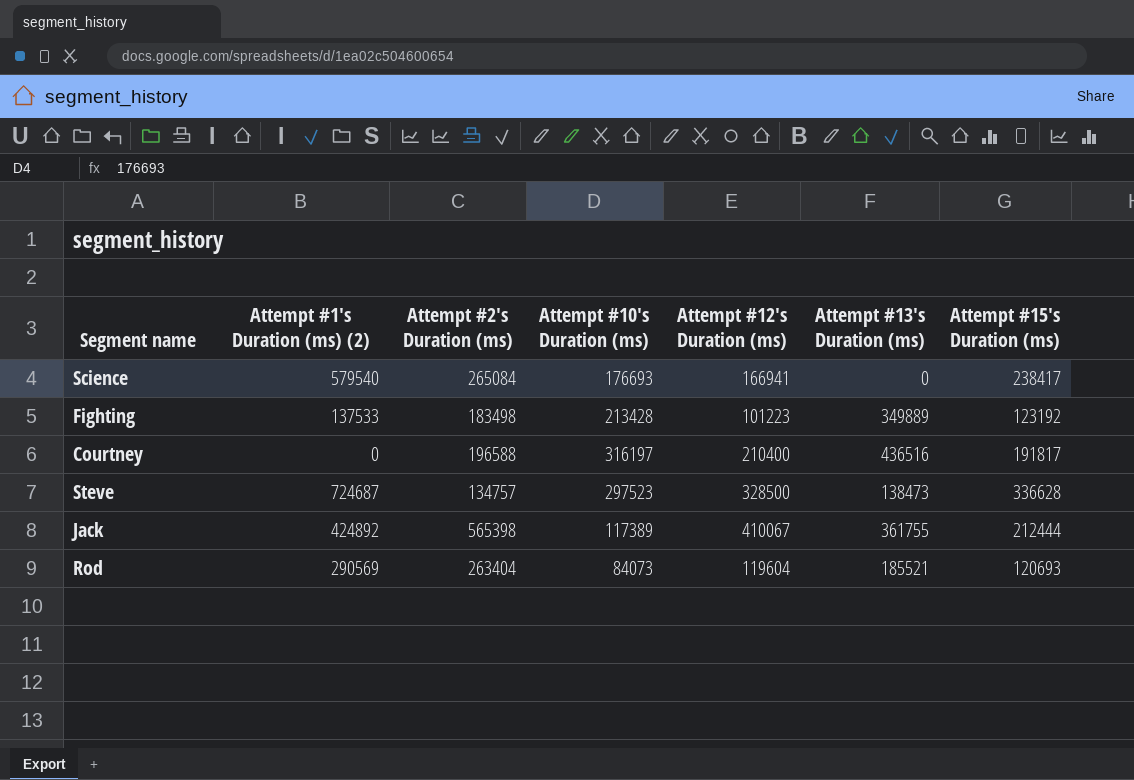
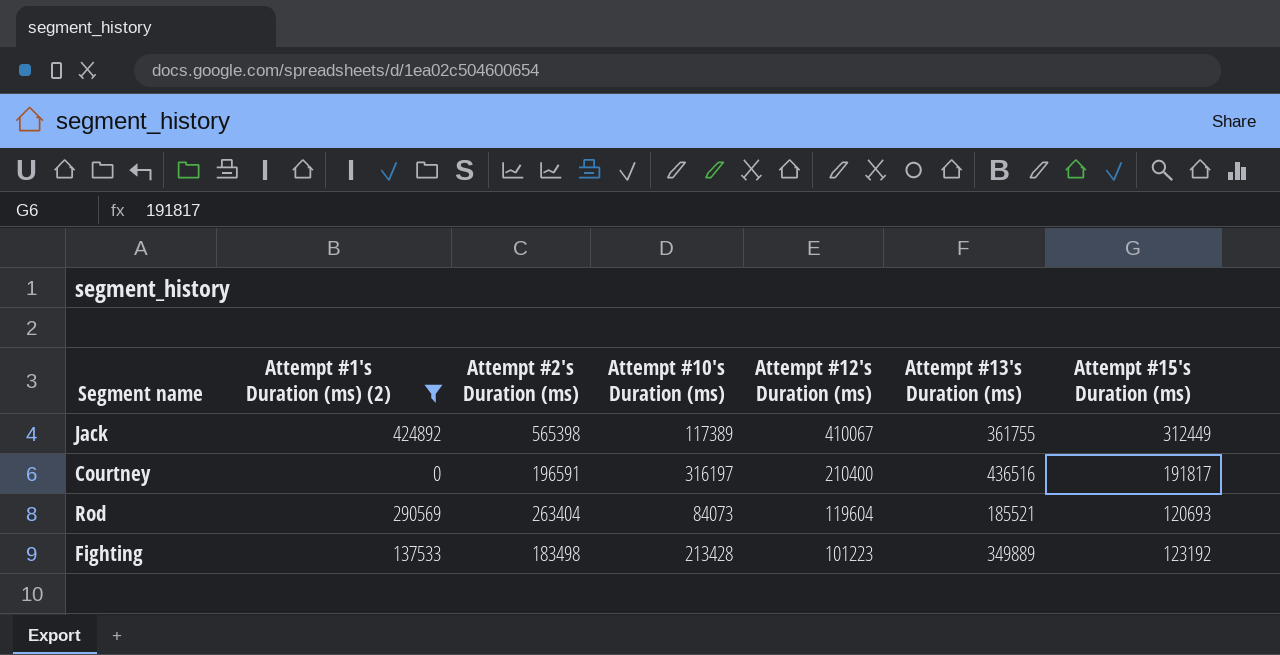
filter: none -> Attempt #1's Duration (ms) (2) <= 424892
row order: none -> Attempt #12's Duration (ms) descending
Jack | Attempt #15's Duration (ms): 212444 -> 312449
Courtney | Attempt #2's Duration (ms): 196588 -> 196591

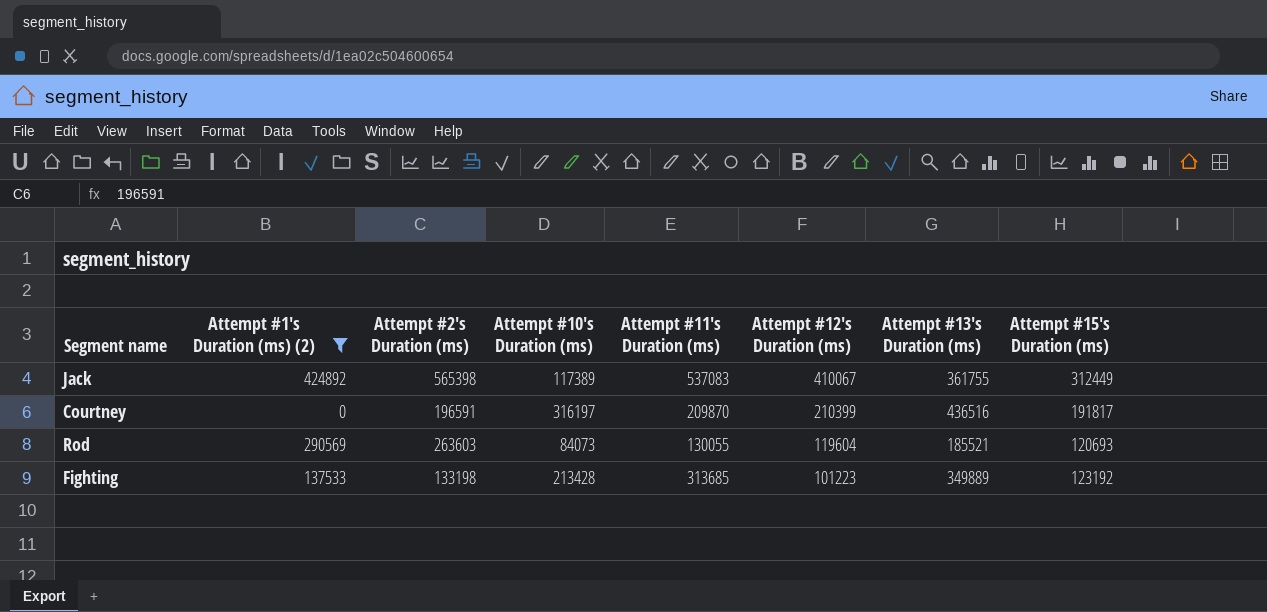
column Attempt #11's Duration (ms) | position: none -> 5
Courtney | Attempt #12's Duration (ms): 210400 -> 210399
Rod | Attempt #2's Duration (ms): 263404 -> 263603
Fighting | Attempt #2's Duration (ms): 183498 -> 133198

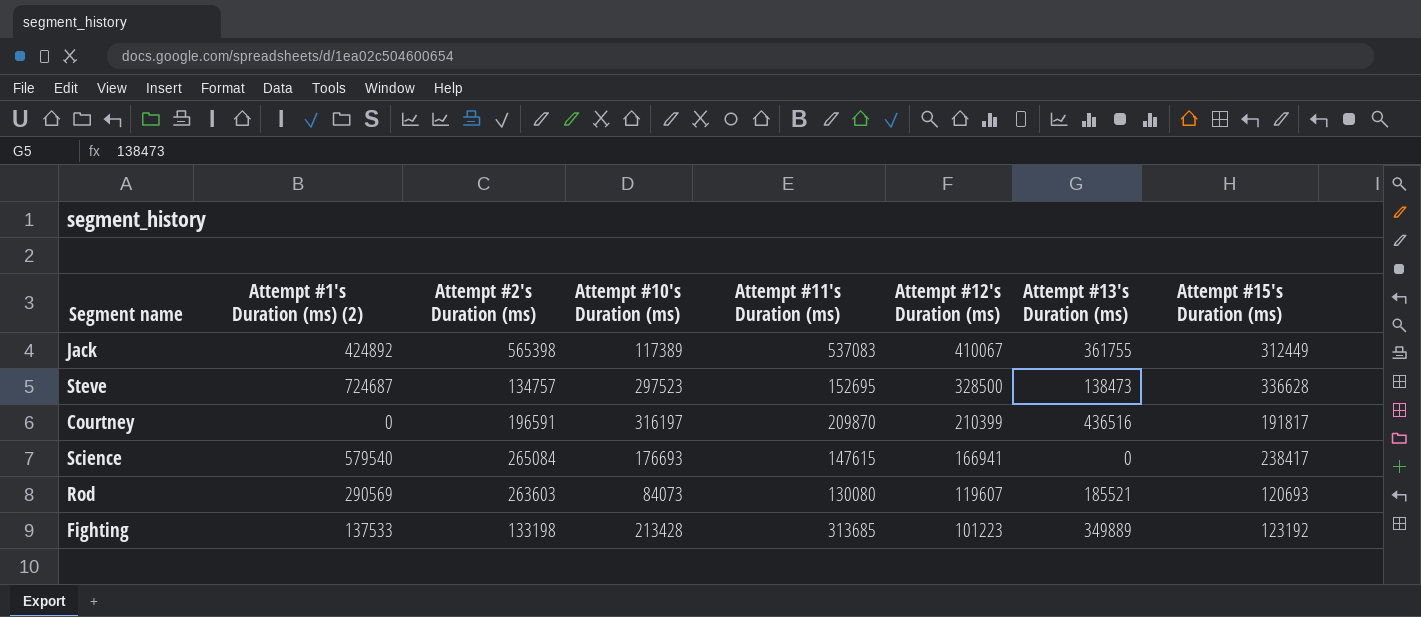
filter: Attempt #1's Duration (ms) (2) <= 424892 -> none
Rod | Attempt #11's Duration (ms): 130055 -> 130080
Rod | Attempt #12's Duration (ms): 119604 -> 119607

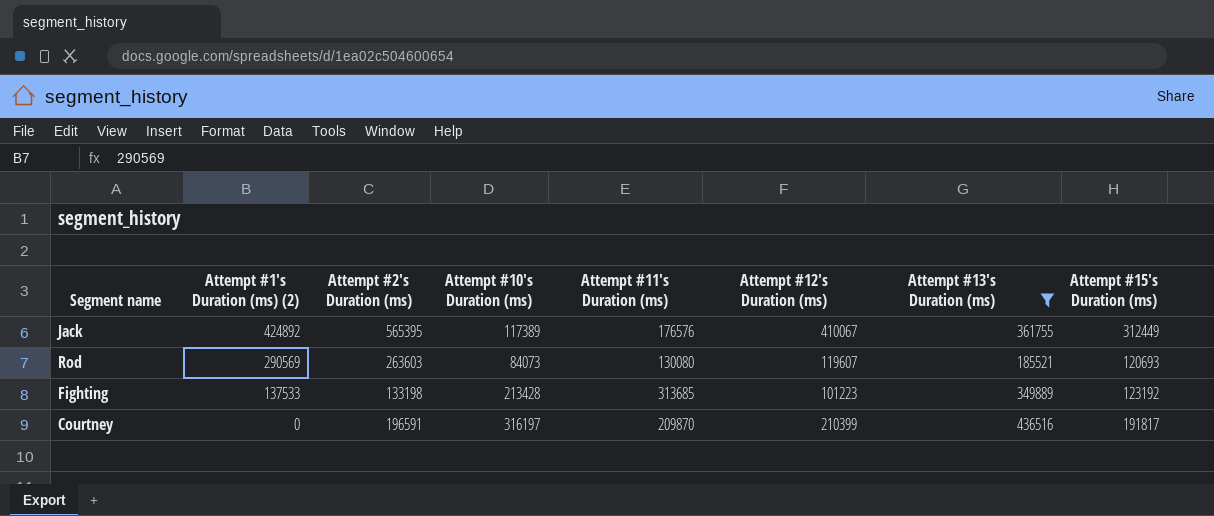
filter: none -> Attempt #13's Duration (ms) >= 185521
row order: Attempt #12's Duration (ms) descending -> Attempt #1's Duration (ms) (2) descending
Jack | Attempt #2's Duration (ms): 565398 -> 565395
Jack | Attempt #11's Duration (ms): 537083 -> 176576

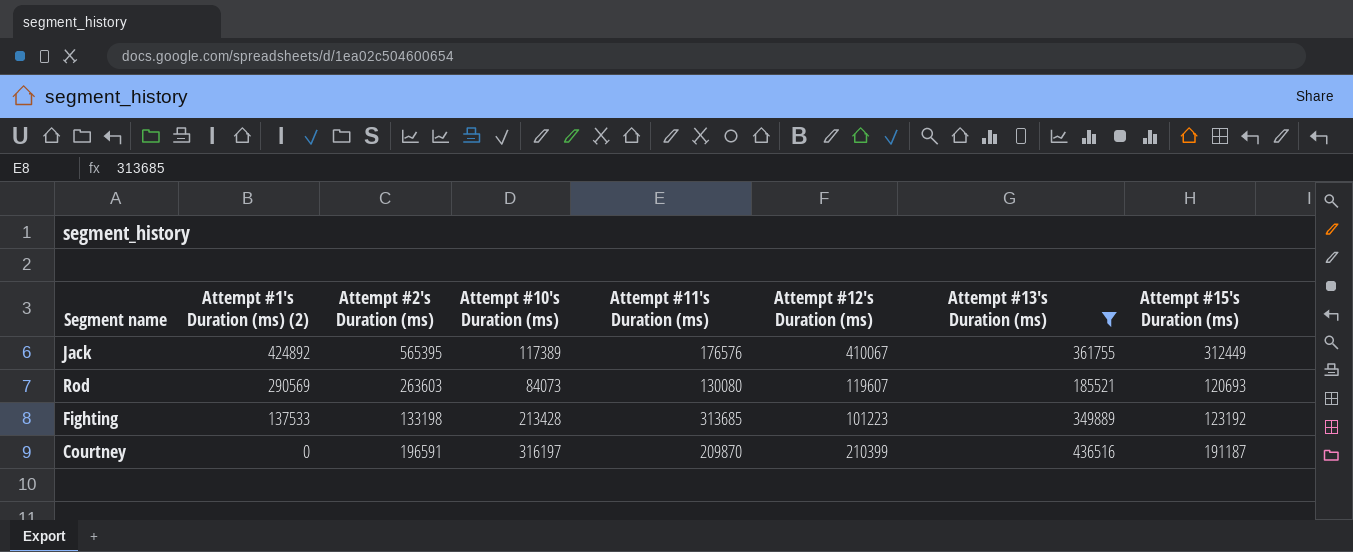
Courtney | Attempt #15's Duration (ms): 191817 -> 191187

